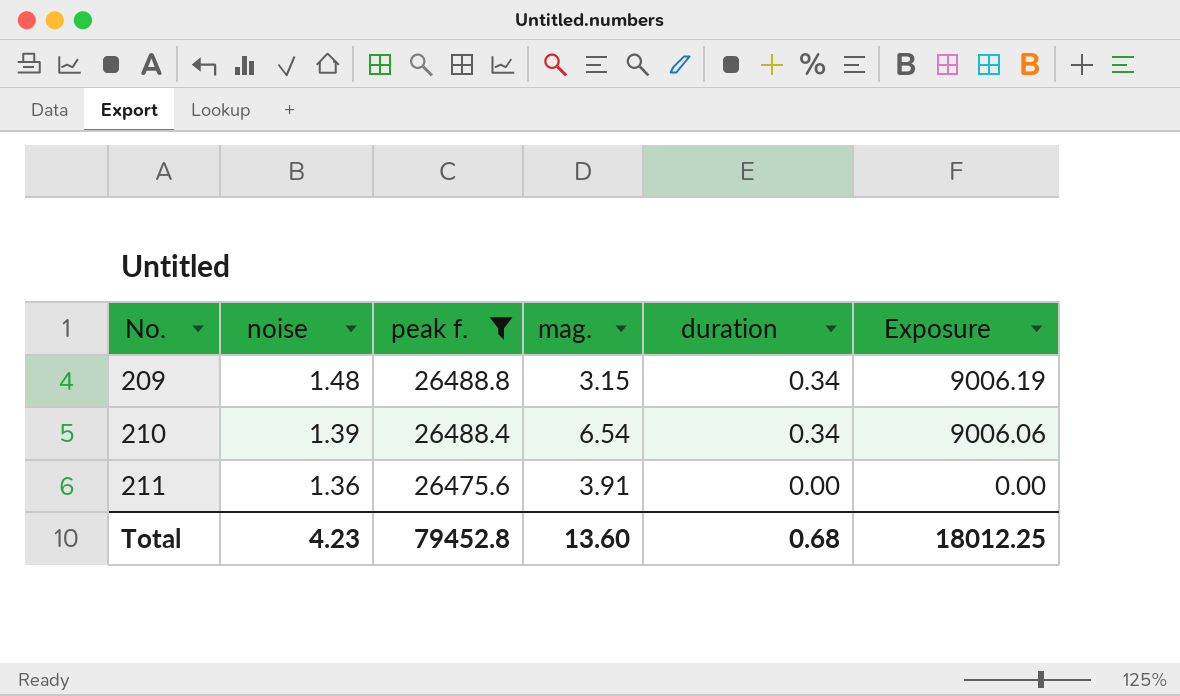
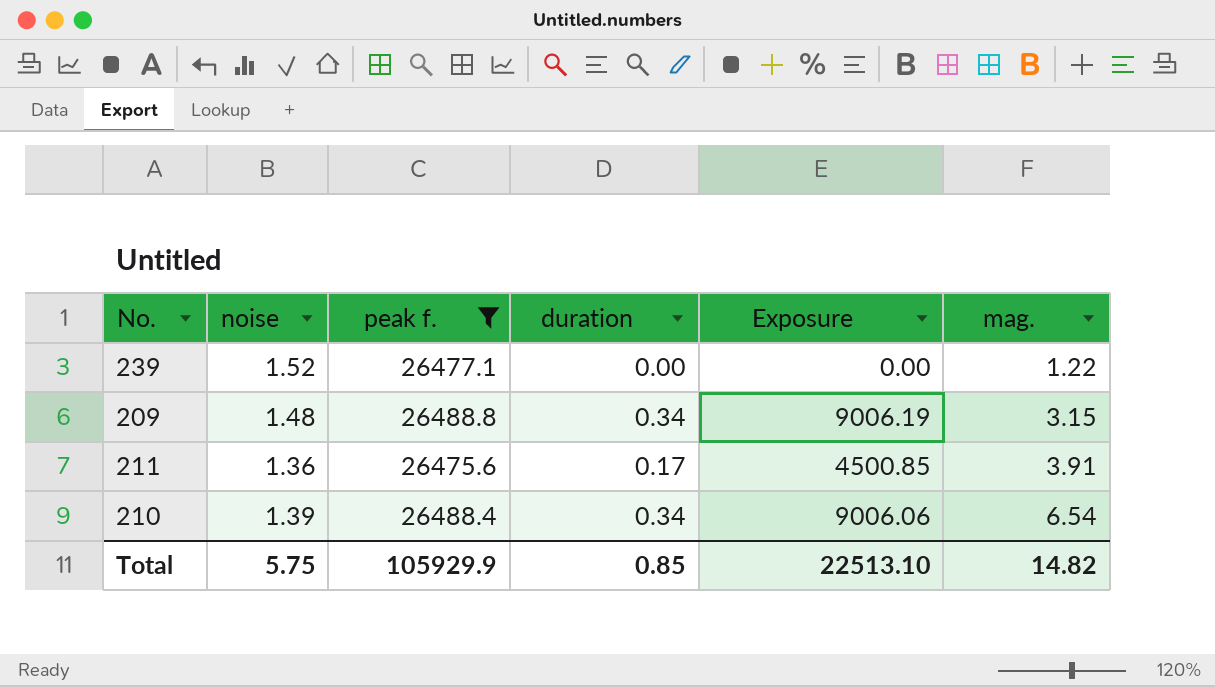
row order: No. ascending -> mag. ascending
column mag. | position: 4 -> 6
row 239: none -> 1.52 | 26477.1 | 0.00 | 0.00 | 1.22
211 | duration: 0.00 -> 0.17
211 | Exposure: 0.00 -> 4500.85
Total | noise: 4.23 -> 5.75
Total | peak f.: 79452.8 -> 105929.9
Total | duration: 0.68 -> 0.85
Total | Exposure: 18012.25 -> 22513.10
Total | mag.: 13.60 -> 14.82

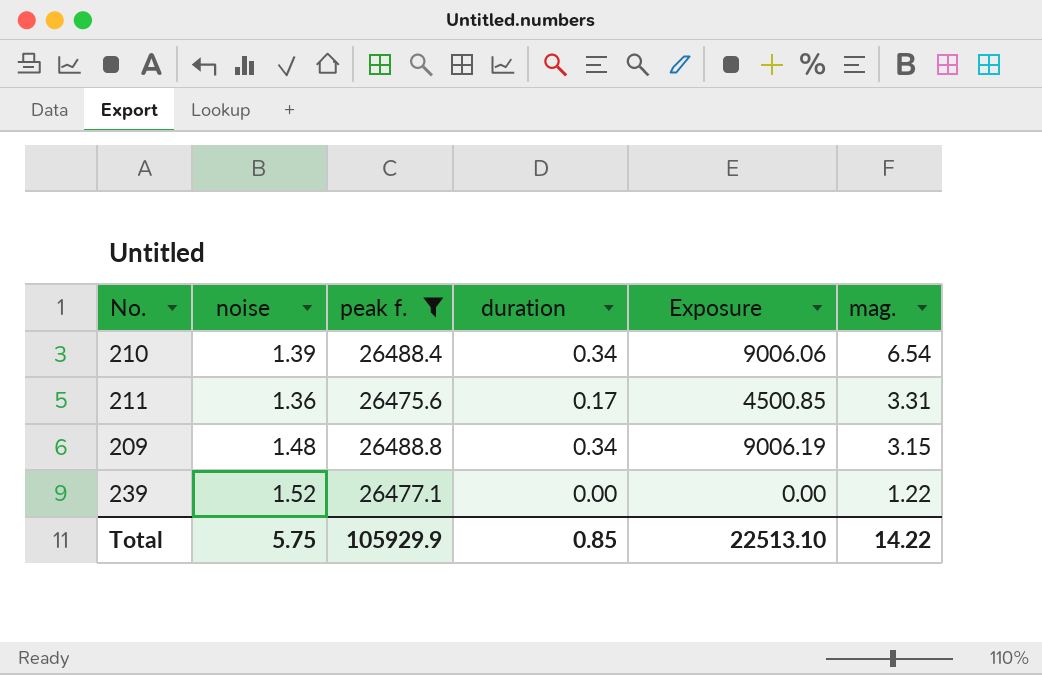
row order: mag. ascending -> mag. descending
211 | mag.: 3.91 -> 3.31
Total | mag.: 14.82 -> 14.22

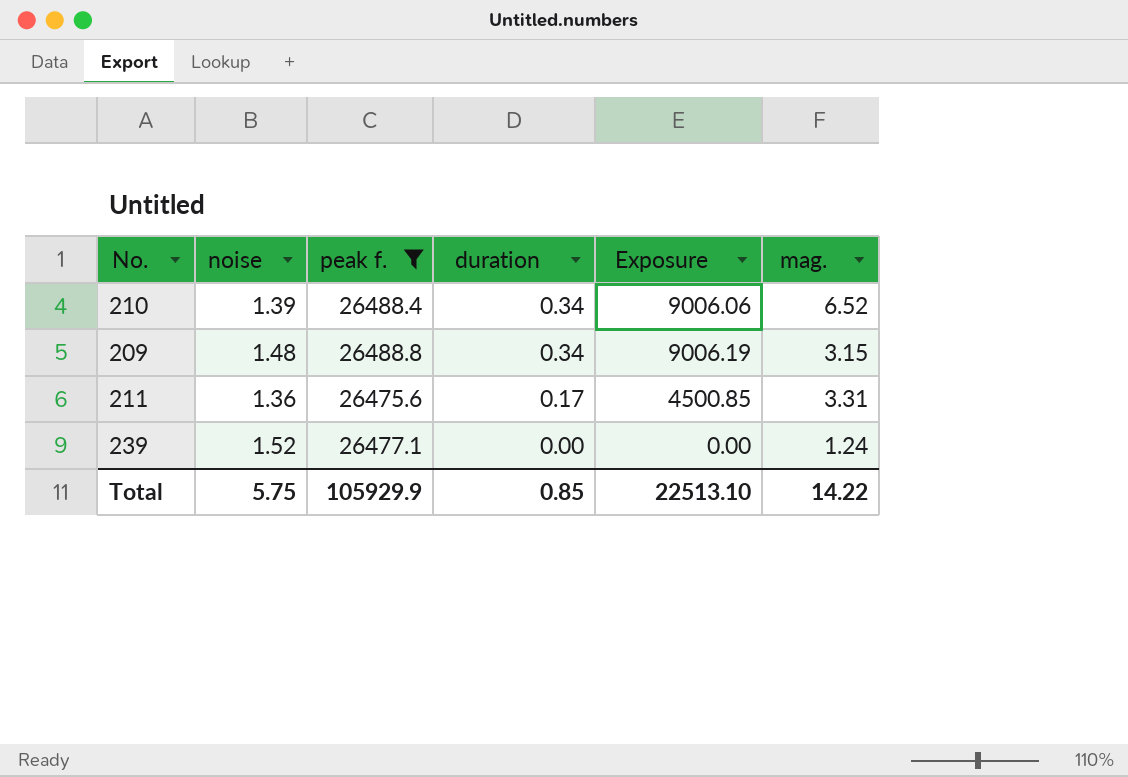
row order: mag. descending -> duration descending
210 | mag.: 6.54 -> 6.52
239 | mag.: 1.22 -> 1.24

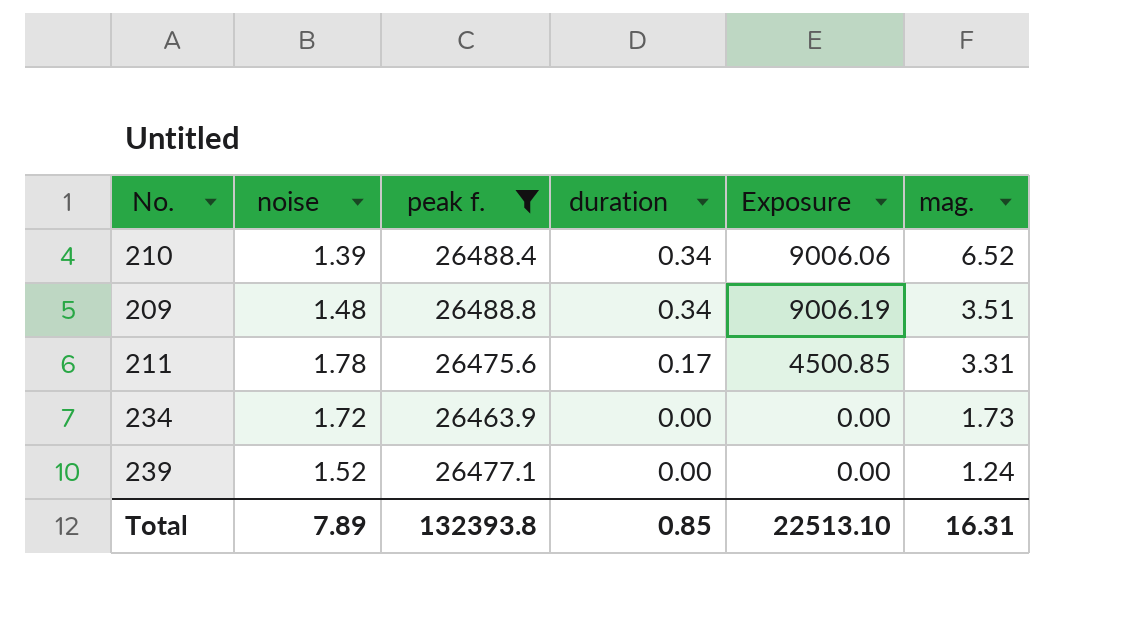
209 | mag.: 3.15 -> 3.51
211 | noise: 1.36 -> 1.78
row 234: none -> 1.72 | 26463.9 | 0.00 | 0.00 | 1.73
Total | noise: 5.75 -> 7.89
Total | peak f.: 105929.9 -> 132393.8
Total | mag.: 14.22 -> 16.31

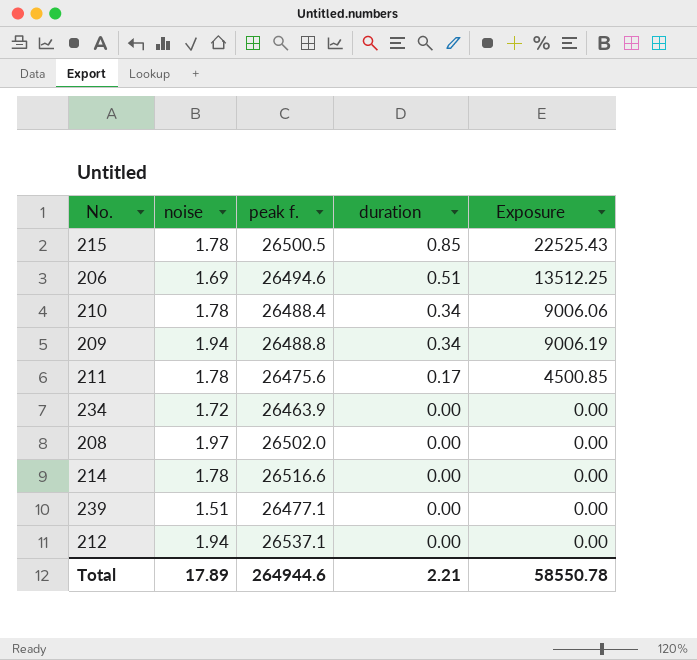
filter: peak f. <= 26488.8 -> none
column mag. | position: 6 -> none
210 | noise: 1.39 -> 1.78
209 | noise: 1.48 -> 1.94
239 | noise: 1.52 -> 1.51
Total | noise: 7.89 -> 17.89
Total | peak f.: 132393.8 -> 264944.6
Total | duration: 0.85 -> 2.21
Total | Exposure: 22513.10 -> 58550.78

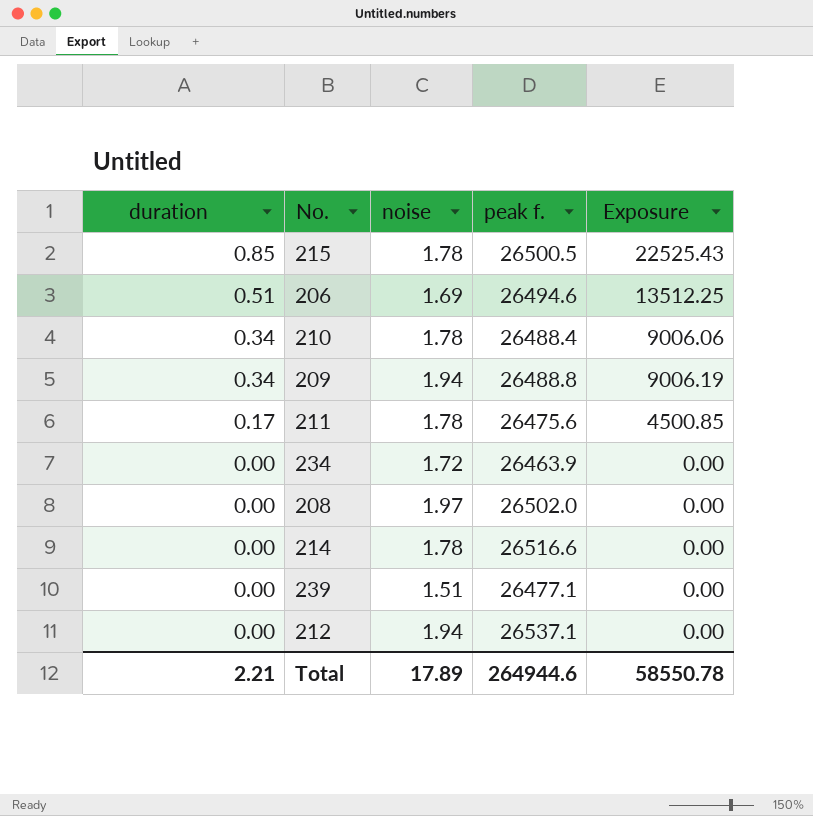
column duration | position: 4 -> 1

